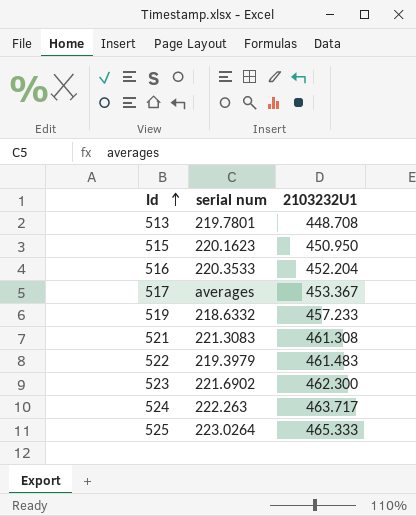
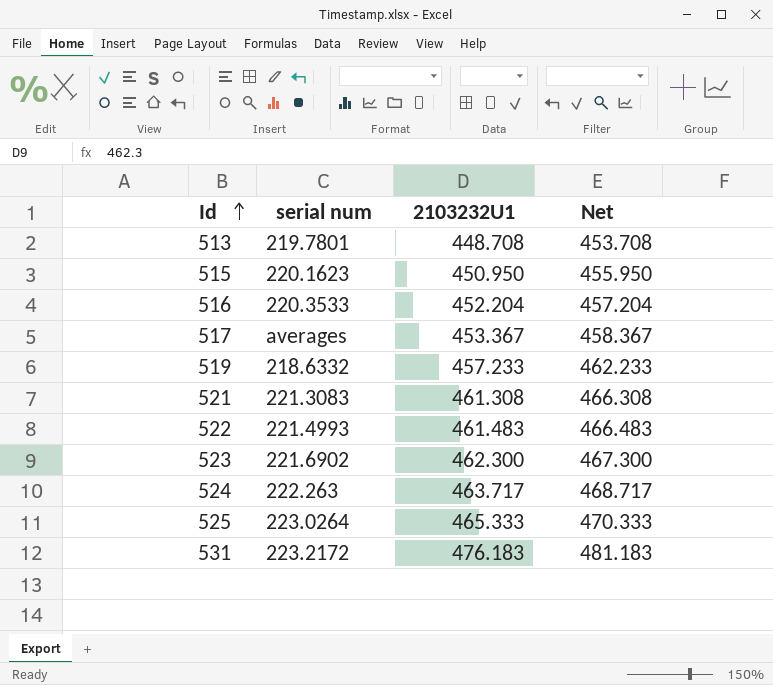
column Net | formula: none -> [2103232U1] + 5
522 | serial num: 219.3979 -> 221.4993
row 531: none -> 223.2172 | 476.183 | 481.183

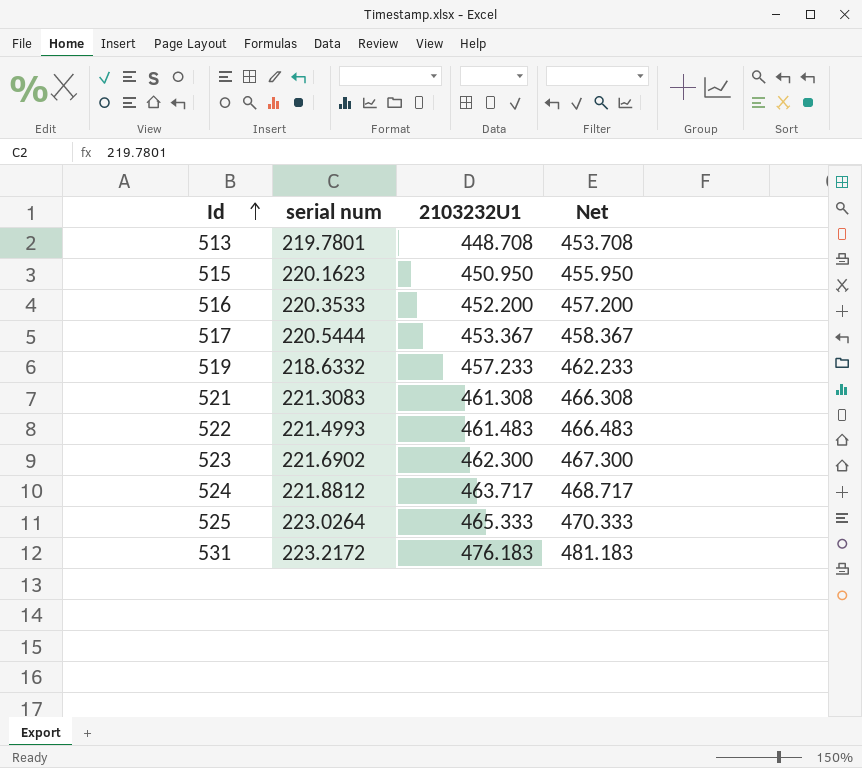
516 | 2103232U1: 452.204 -> 452.200
516 | Net: 457.204 -> 457.200
517 | serial num: averages -> 220.5444
524 | serial num: 222.263 -> 221.8812

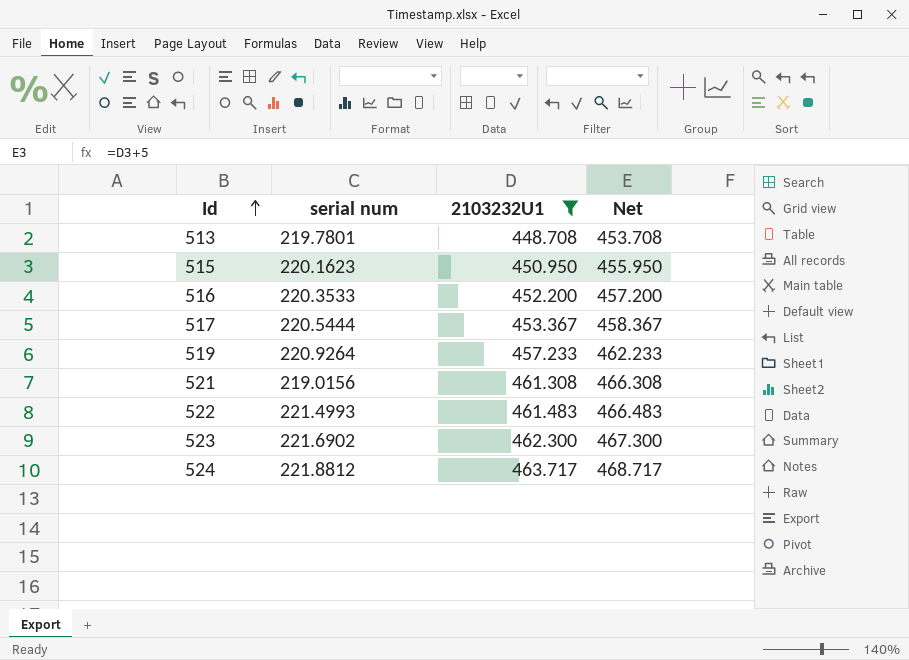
filter: none -> 2103232U1 <= 463.717
519 | serial num: 218.6332 -> 220.9264
521 | serial num: 221.3083 -> 219.0156

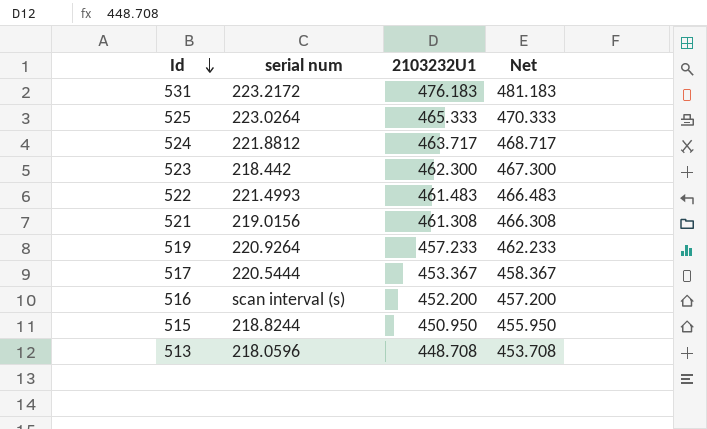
filter: 2103232U1 <= 463.717 -> none
row order: Id ascending -> Id descending
523 | serial num: 221.6902 -> 218.442
516 | serial num: 220.3533 -> scan interval (s)
515 | serial num: 220.1623 -> 218.8244
513 | serial num: 219.7801 -> 218.0596

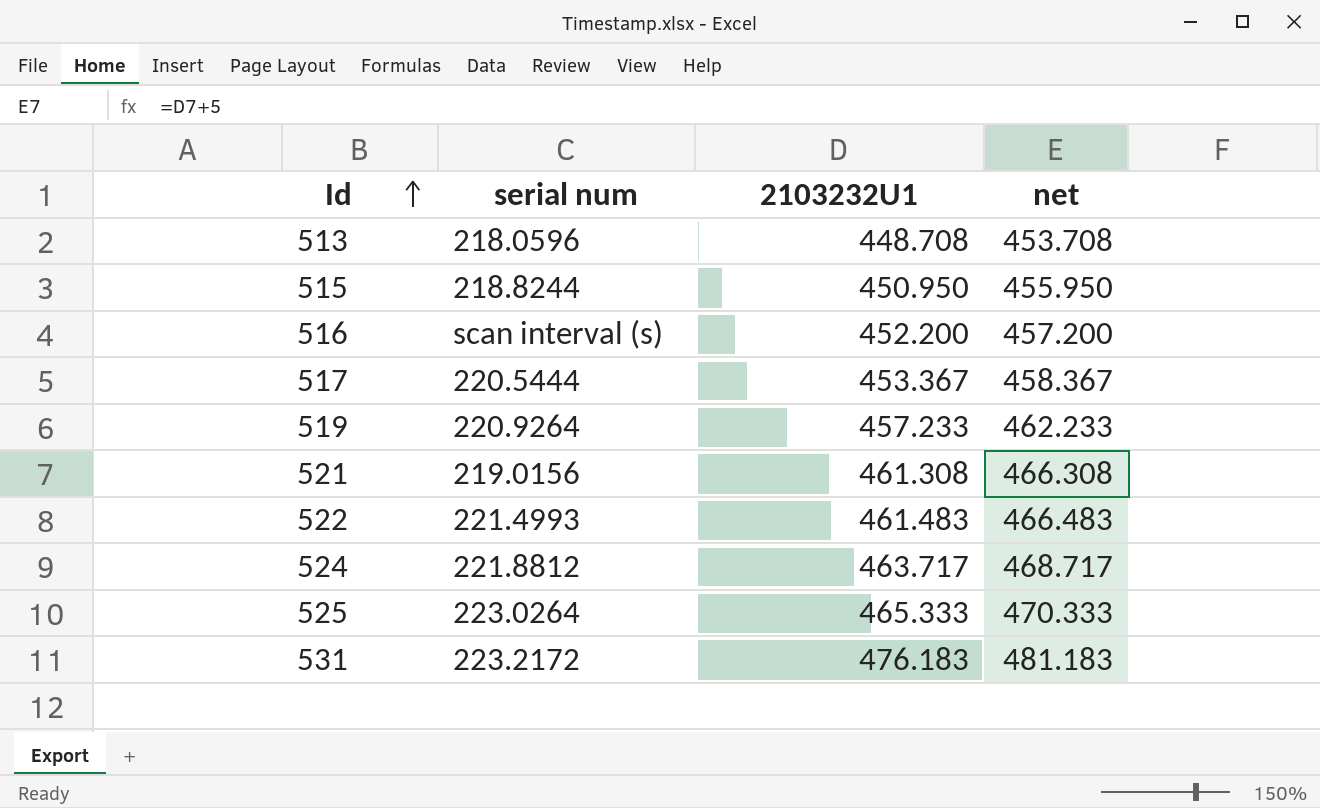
row order: Id descending -> Id ascending
column name: Net -> net
row 523: 218.442 | 462.300 | 467.300 -> none

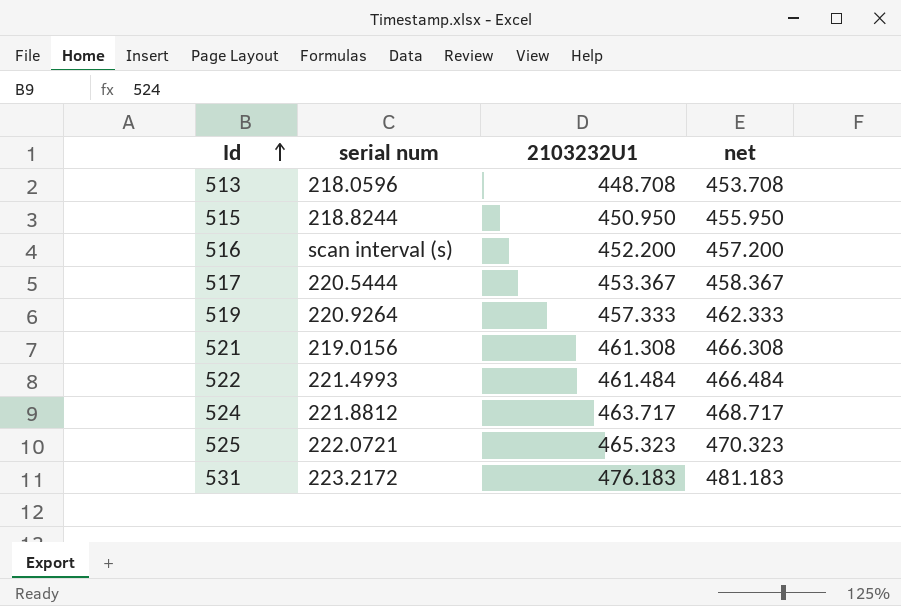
519 | 2103232U1: 457.233 -> 457.333
519 | net: 462.233 -> 462.333
522 | 2103232U1: 461.483 -> 461.484
522 | net: 466.483 -> 466.484
525 | serial num: 223.0264 -> 222.0721
525 | 2103232U1: 465.333 -> 465.323
525 | net: 470.333 -> 470.323

